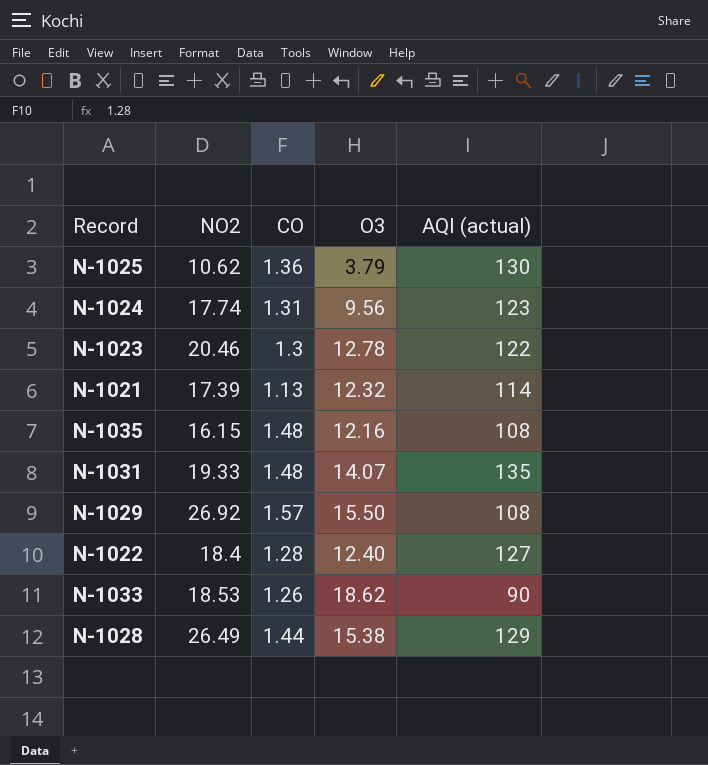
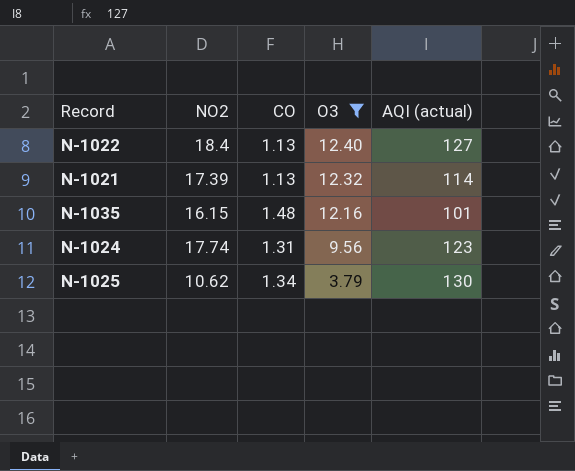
filter: none -> O3 <= 12.40
row order: none -> O3 descending
N-1022 | CO: 1.28 -> 1.13
N-1035 | AQI (actual): 108 -> 101
N-1025 | CO: 1.36 -> 1.34

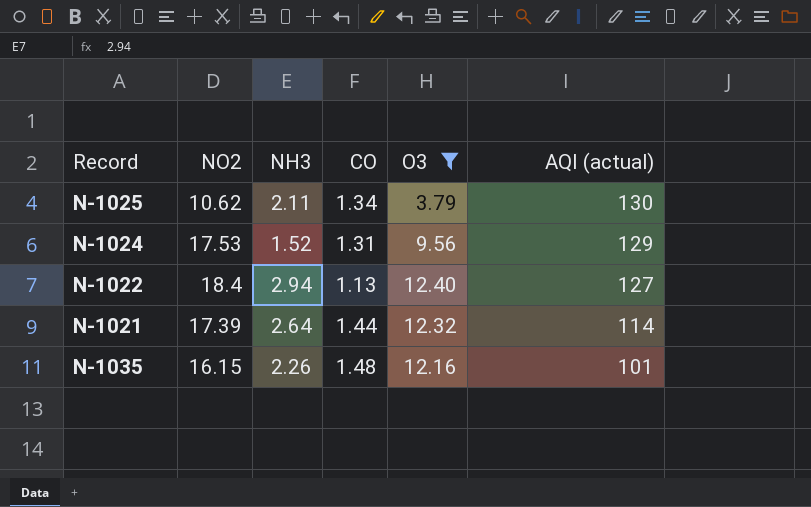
row order: O3 descending -> AQI (actual) descending
column NH3 | position: none -> 3
N-1024 | NO2: 17.74 -> 17.53
N-1024 | AQI (actual): 123 -> 129
N-1021 | CO: 1.13 -> 1.44

